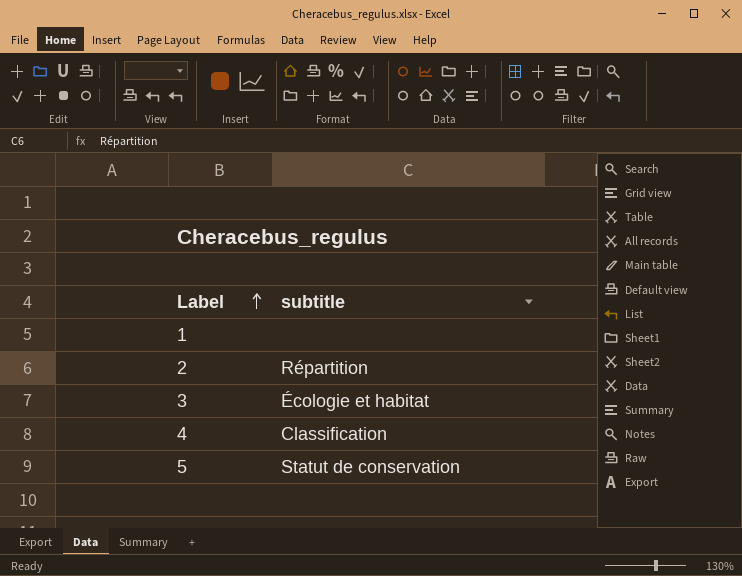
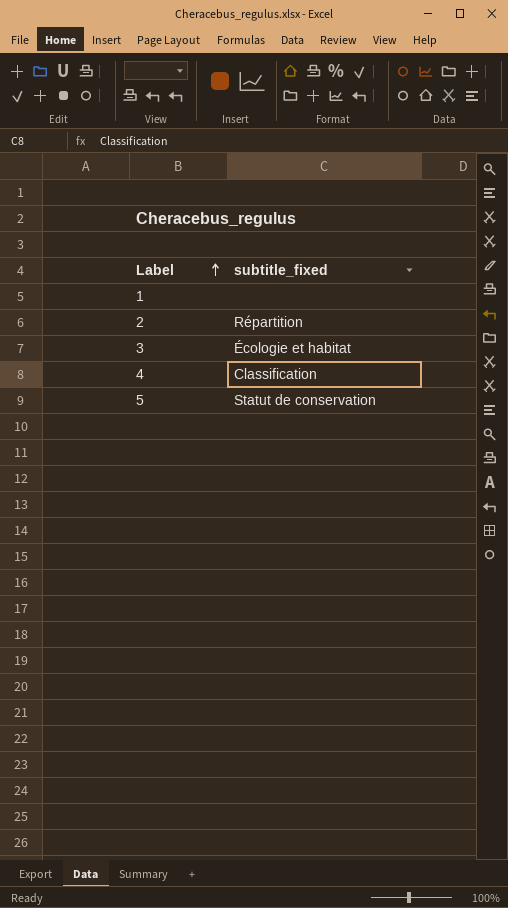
column name: subtitle -> subtitle_fixed

